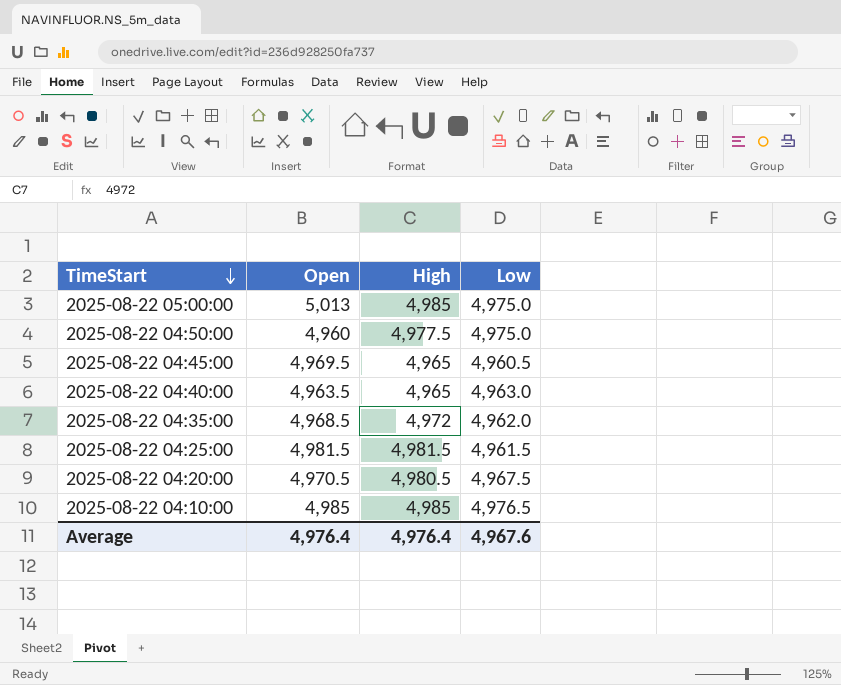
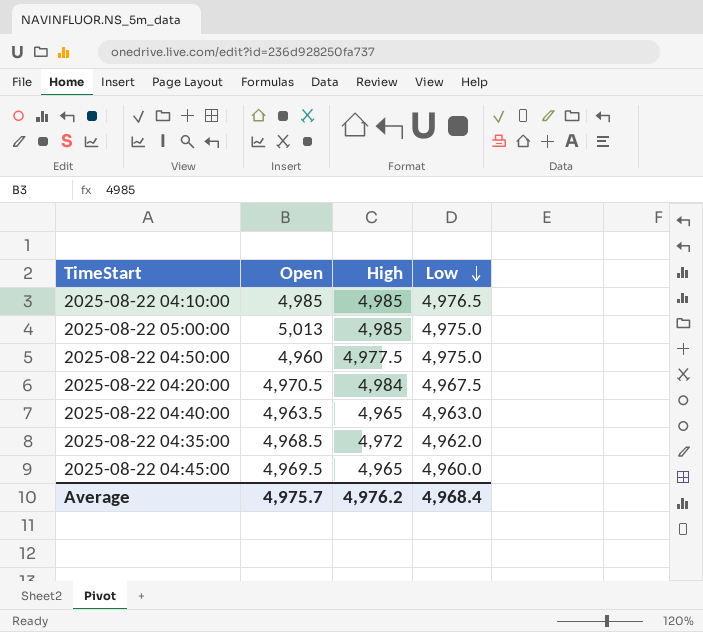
row order: TimeStart descending -> Low descending
row 2025-08-22 04:25:00: 4,981.5 | 4,981.5 | 4,961.5 -> none
2025-08-22 04:20:00 | High: 4,980.5 -> 4,984
2025-08-22 04:45:00 | Low: 4,960.5 -> 4,960.0
Average | Open: 4,976.4 -> 4,975.7
Average | High: 4,976.4 -> 4,976.2
Average | Low: 4,967.6 -> 4,968.4

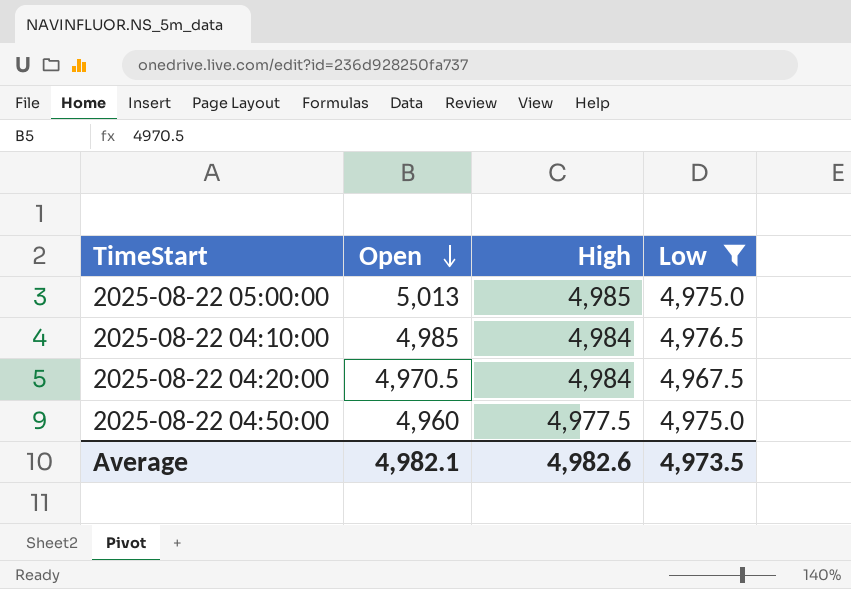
filter: none -> Low >= 4,967.5
row order: Low descending -> Open descending
2025-08-22 04:10:00 | High: 4,985 -> 4,984
Average | Open: 4,975.7 -> 4,982.1
Average | High: 4,976.2 -> 4,982.6
Average | Low: 4,968.4 -> 4,973.5

